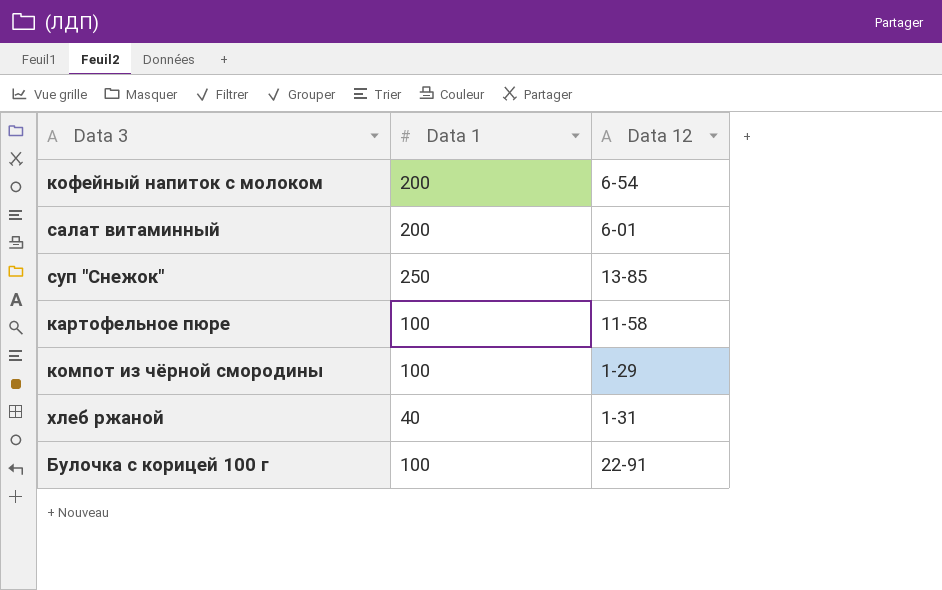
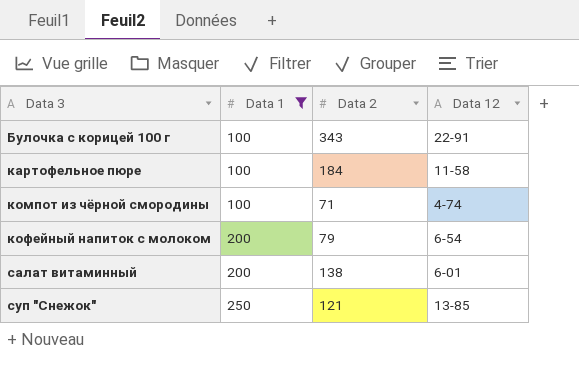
filter: none -> Data 1 != 40
row order: none -> Data 3 ascending
column Data 2 | position: none -> 3
компот из чёрной смородины | Data 12: 1-29 -> 4-74

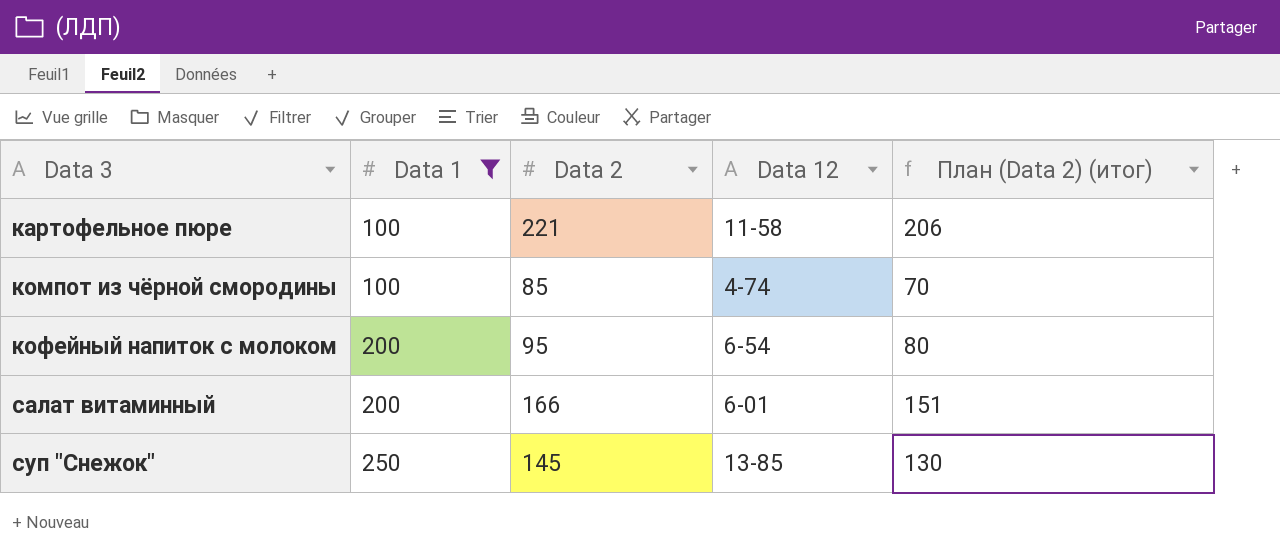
column План (Data 2) (итог) | formula: none -> [Data 2] - 15
row Булочка с корицей 100 г: 100 | 343 | 22-91 -> none
картофельное пюре | Data 2: 184 -> 221
компот из чёрной смородины | Data 2: 71 -> 85
кофейный напиток с молоком | Data 2: 79 -> 95
салат витаминный | Data 2: 138 -> 166
суп "Снежок" | Data 2: 121 -> 145

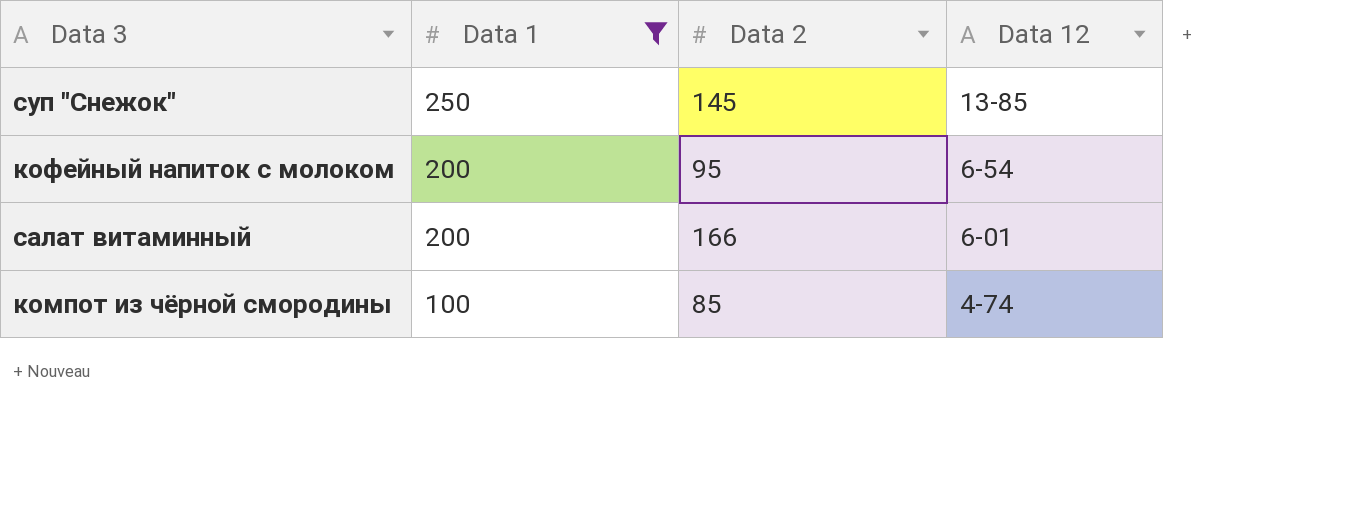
row order: Data 3 ascending -> Data 1 descending
column План (Data 2) (итог) | formula: [Data 2] - 15 -> none
row картофельное пюре: 100 | 221 | 11-58 | 206 -> none

